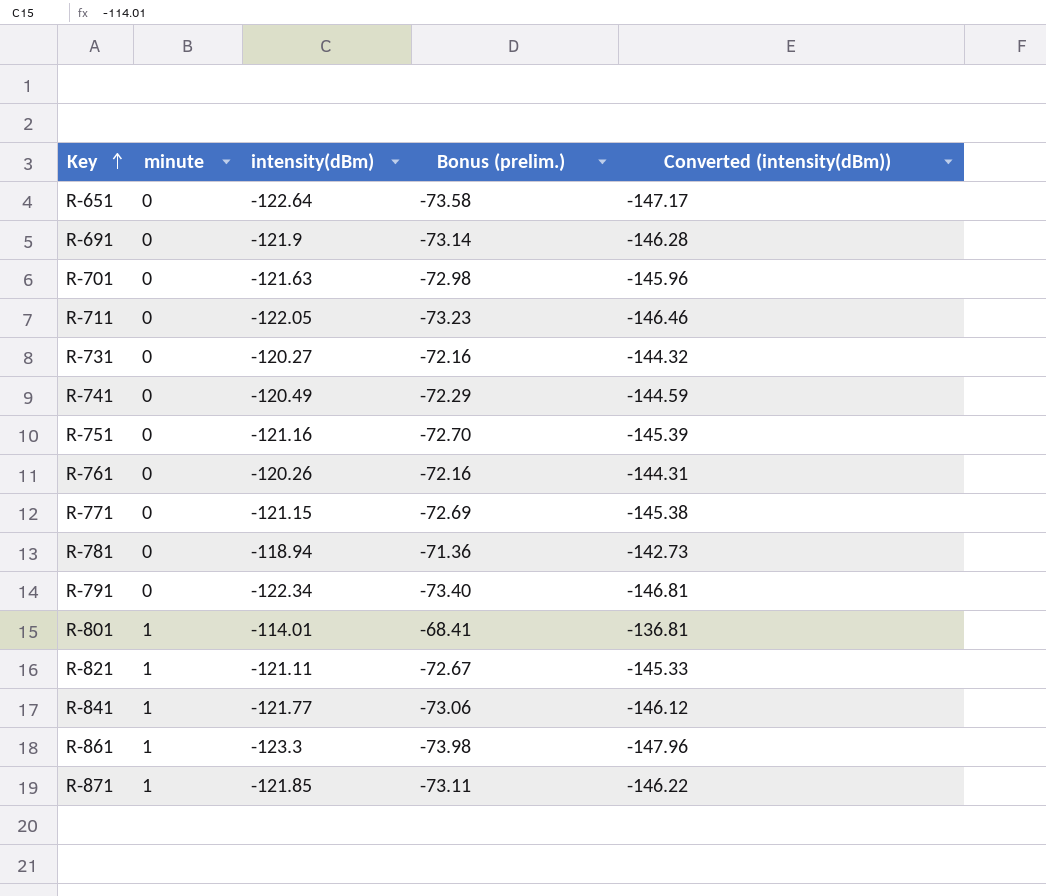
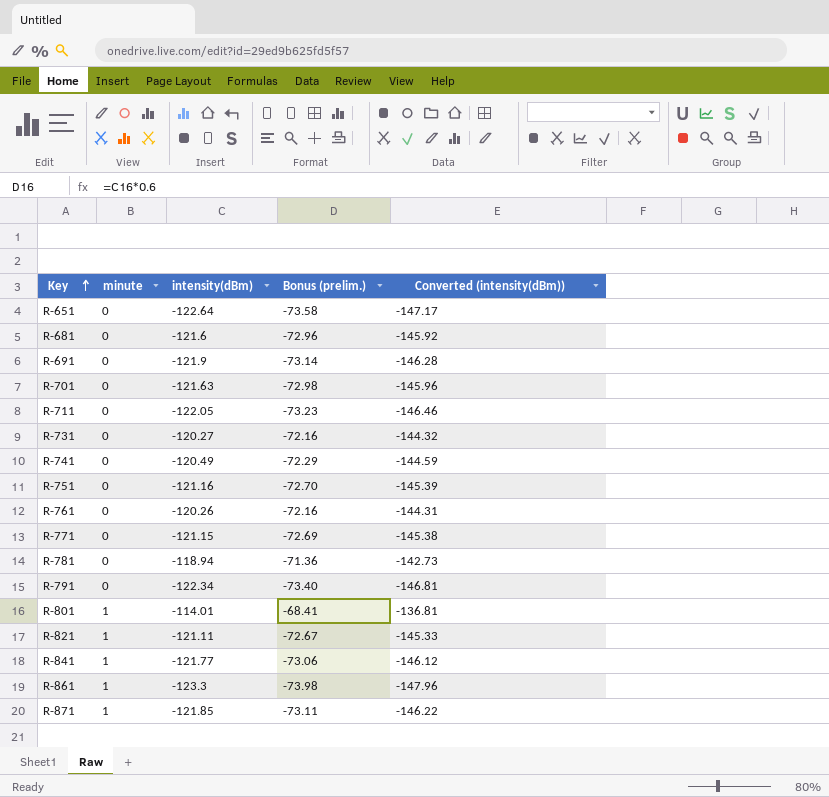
row R-681: none -> 0 | -121.6 | -72.96 | -145.92

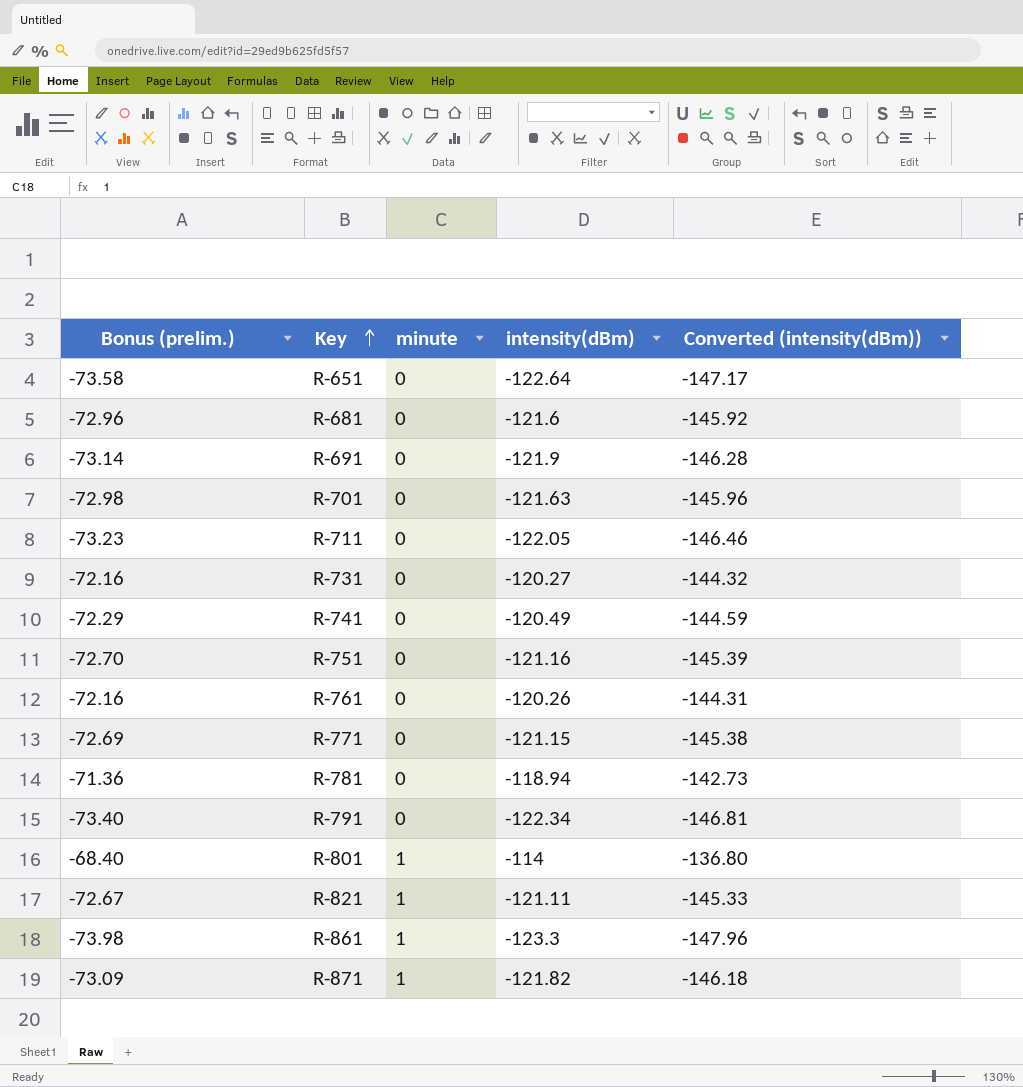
column Bonus (prelim.) | position: 4 -> 1
row R-841: 1 | -121.77 | -73.06 | -146.12 -> none
R-801 | Bonus (prelim.): -68.41 -> -68.40
R-801 | intensity(dBm): -114.01 -> -114
R-801 | Converted (intensity(dBm)): -136.81 -> -136.80
R-871 | Bonus (prelim.): -73.11 -> -73.09
R-871 | intensity(dBm): -121.85 -> -121.82
R-871 | Converted (intensity(dBm)): -146.22 -> -146.18

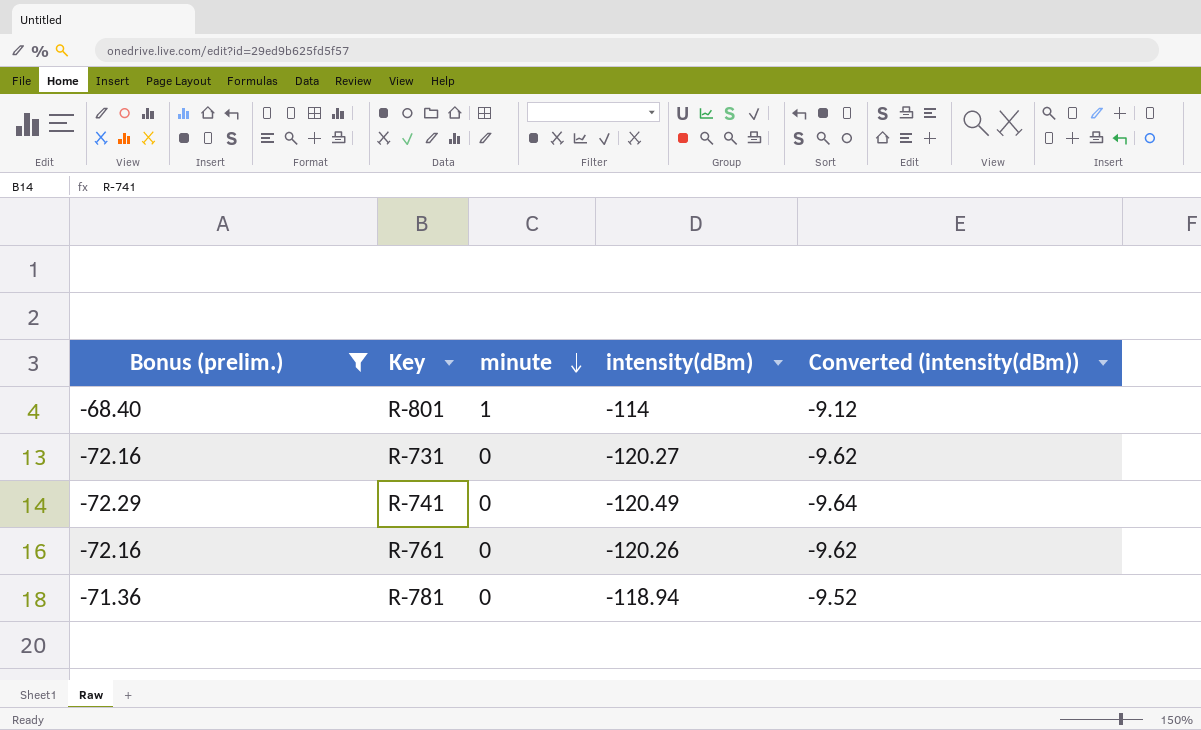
filter: none -> Bonus (prelim.) >= -72.29
row order: Key ascending -> minute descending
column Converted (intensity(dBm)) | formula: [intensity(dBm)] * 1.2 -> [intensity(dBm)] * 0.08

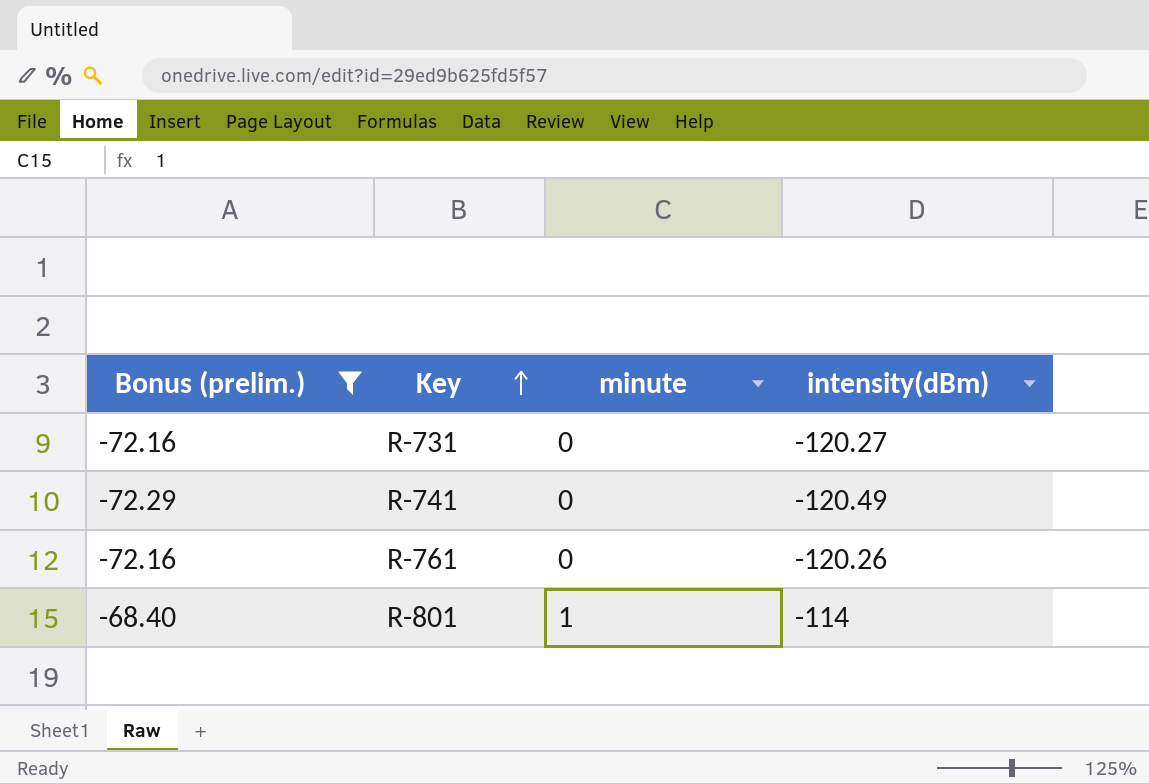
row order: minute descending -> Key ascending
column Converted (intensity(dBm)) | formula: [intensity(dBm)] * 0.08 -> none
row R-781: -71.36 | 0 | -118.94 | -9.52 -> none

